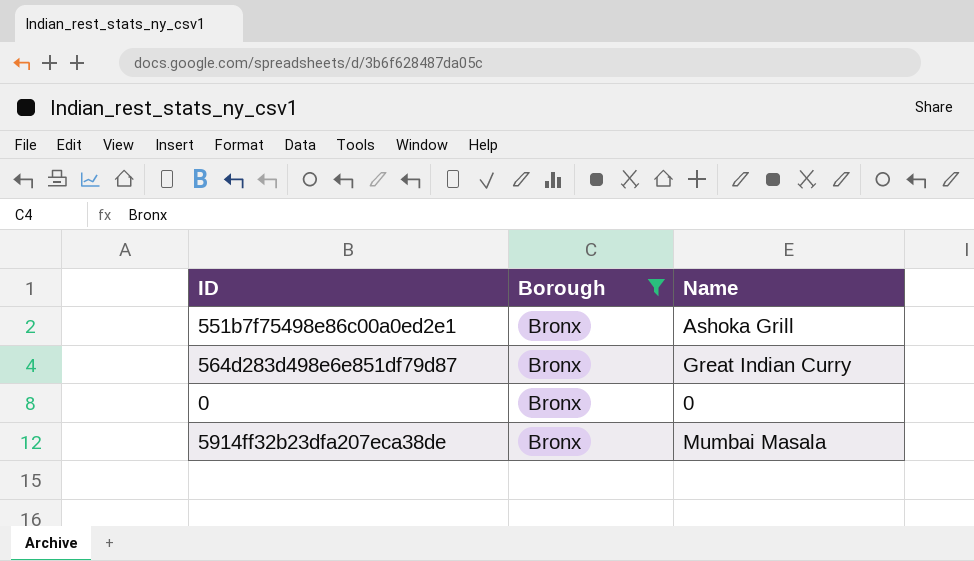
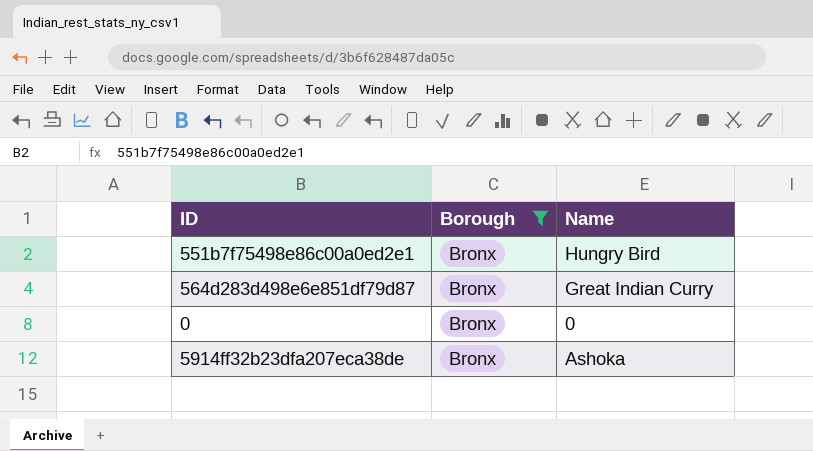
551b7f75498e86c00a0ed2e1 | Name: Ashoka Grill -> Hungry Bird
5914ff32b23dfa207eca38de | Name: Mumbai Masala -> Ashoka

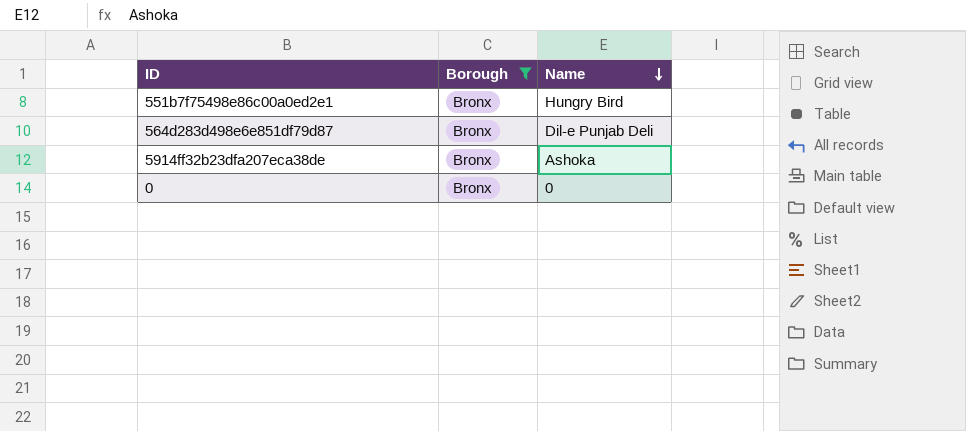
row order: none -> Name descending
564d283d498e6e851df79d87 | Name: Great Indian Curry -> Dil-e Punjab Deli

